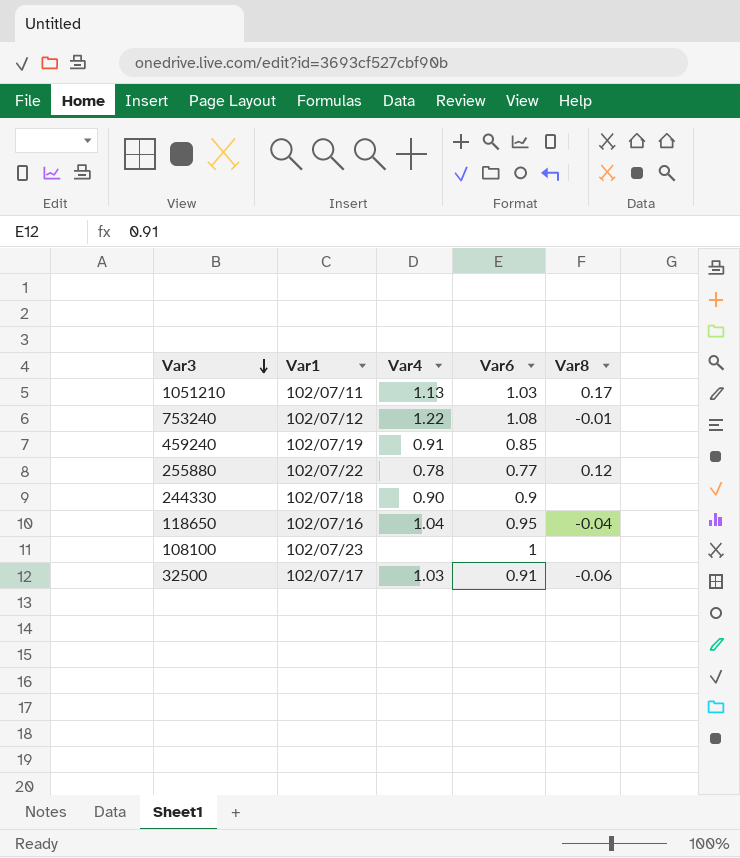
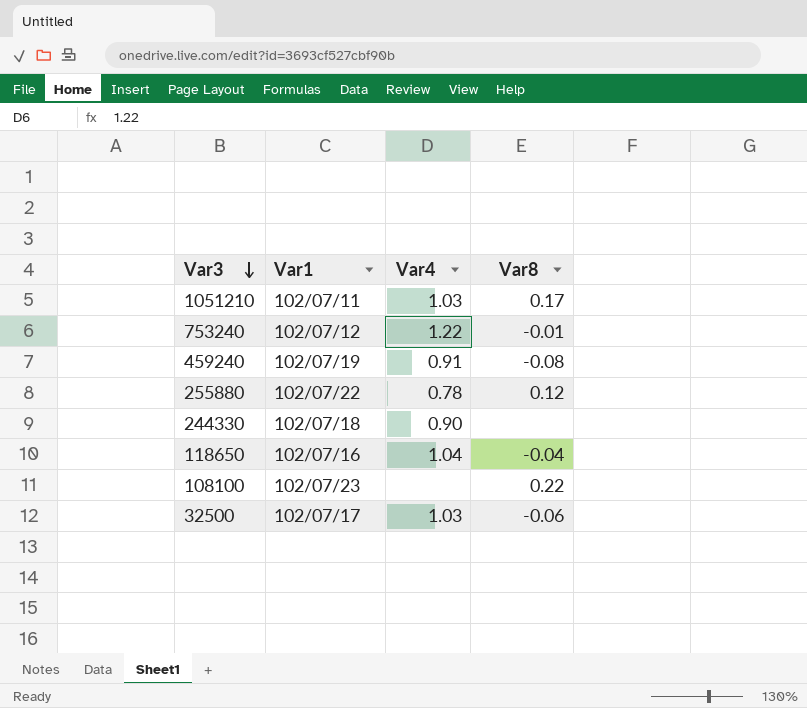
column Var6 | position: 4 -> none
1051210 | Var4: 1.13 -> 1.03
459240 | Var8: none -> -0.08
108100 | Var8: none -> 0.22

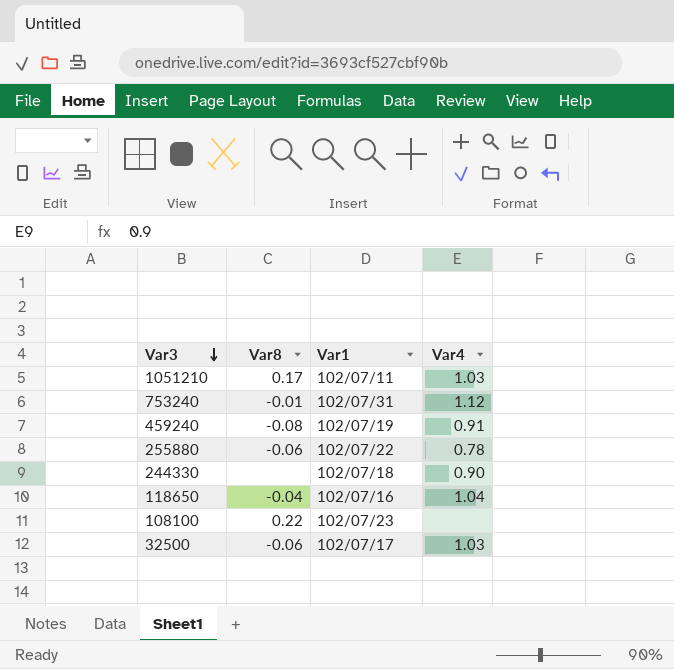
column Var8 | position: 4 -> 2
753240 | Var1: 102/07/12 -> 102/07/31
753240 | Var4: 1.22 -> 1.12
255880 | Var8: 0.12 -> -0.06

